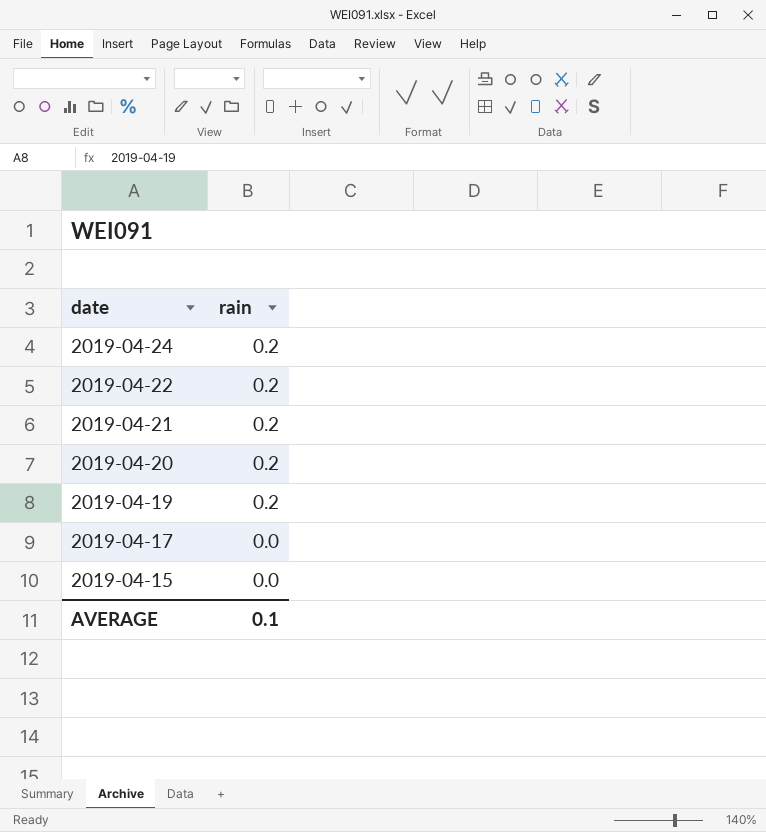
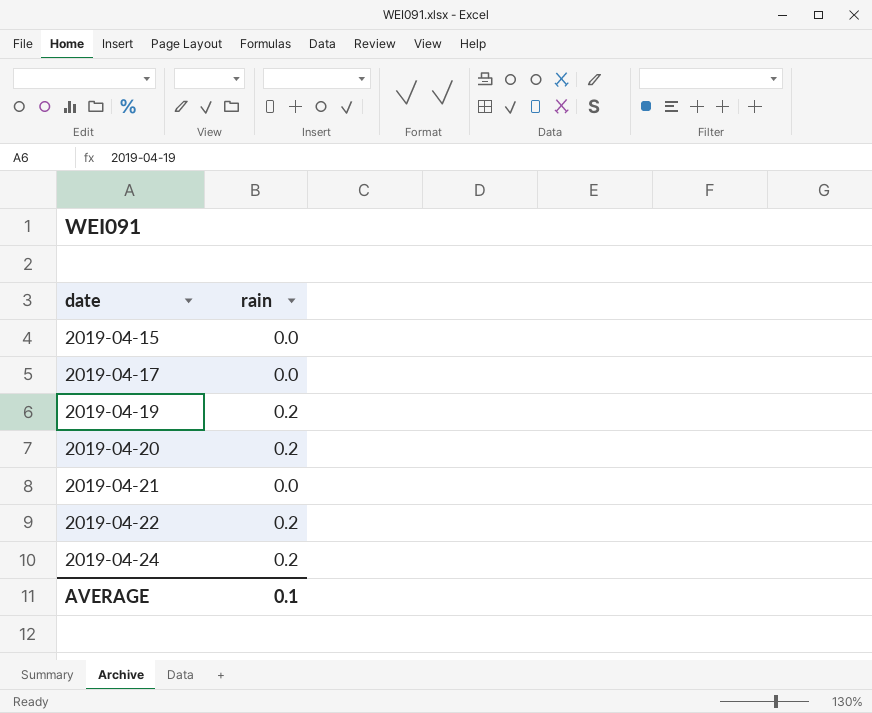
row order: date descending -> date ascending
2019-04-21 | rain: 0.2 -> 0.0

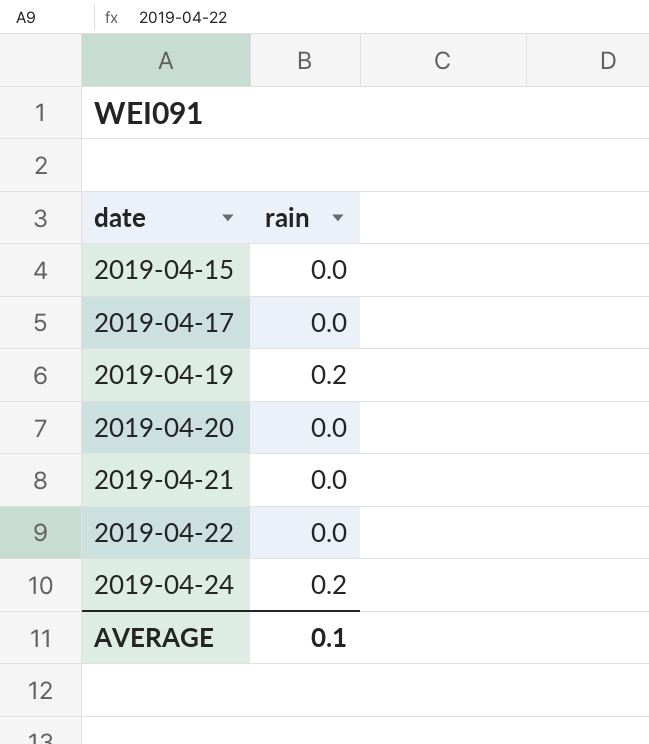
2019-04-20 | rain: 0.2 -> 0.0
2019-04-22 | rain: 0.2 -> 0.0

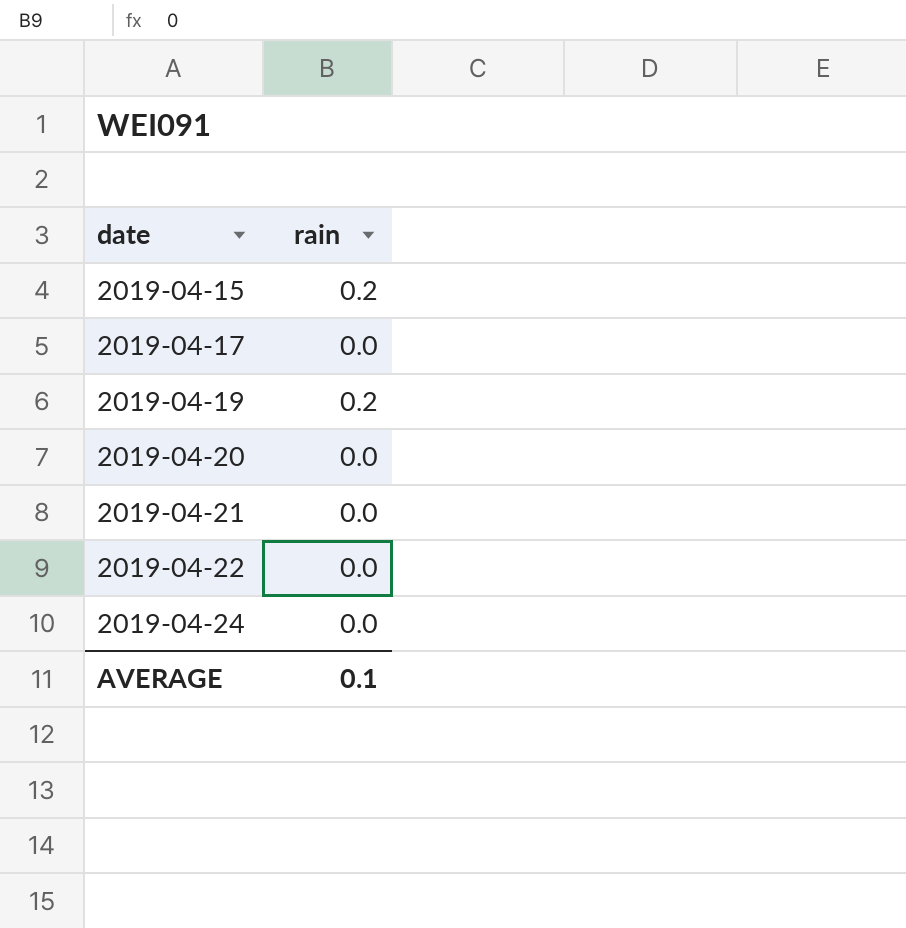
2019-04-15 | rain: 0.0 -> 0.2
2019-04-24 | rain: 0.2 -> 0.0

